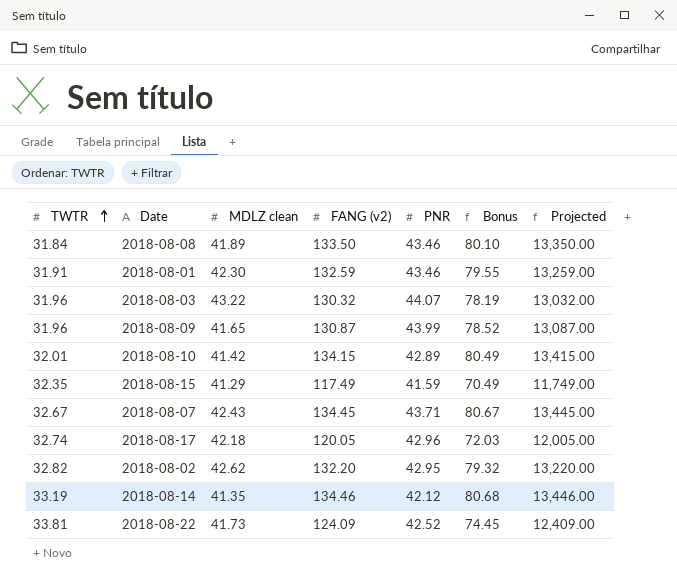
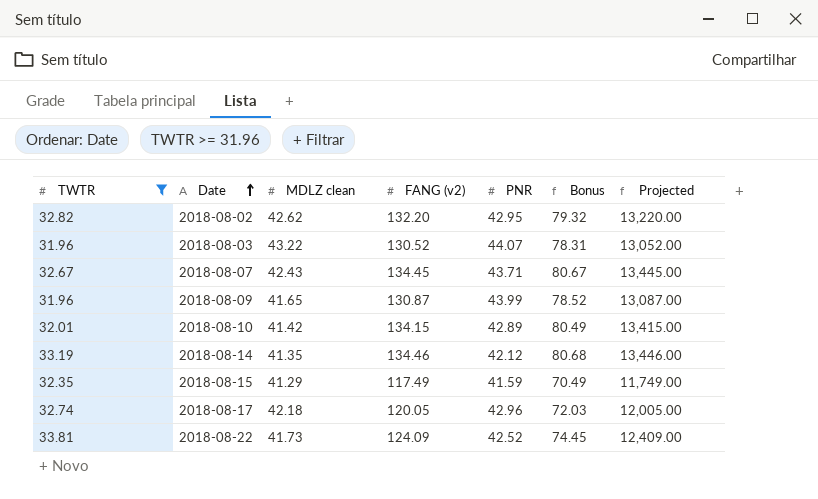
filter: none -> TWTR >= 31.96
row order: TWTR ascending -> Date ascending
2018-08-03 | FANG (v2): 130.32 -> 130.52
2018-08-03 | Bonus: 78.19 -> 78.31
2018-08-03 | Projected: 13,032.00 -> 13,052.00

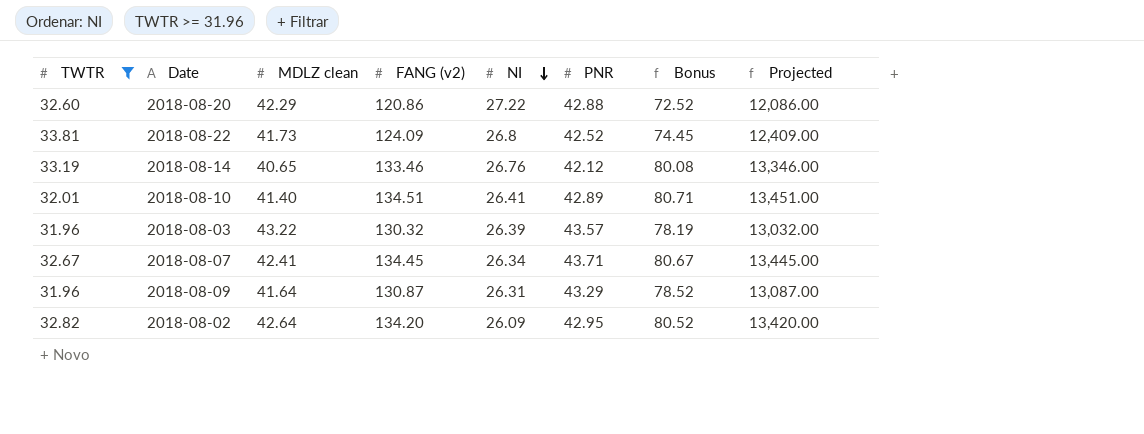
row order: Date ascending -> NI descending
column NI | position: none -> 5
row 2018-08-15: 32.35 | 41.29 | 117.49 | 41.59 | 70.49 | 11,749.00 -> none
row 2018-08-17: 32.74 | 42.18 | 120.05 | 42.96 | 72.03 | 12,005.00 -> none
row 2018-08-20: none -> 32.60 | 42.29 | 120.86 | 27.22 | 42.88 | 72.52 | 12,086.00
2018-08-14 | MDLZ clean: 41.35 -> 40.65
2018-08-14 | FANG (v2): 134.46 -> 133.46
2018-08-14 | Bonus: 80.68 -> 80.08
2018-08-14 | Projected: 13,446.00 -> 13,346.00
2018-08-10 | MDLZ clean: 41.42 -> 41.40
2018-08-10 | FANG (v2): 134.15 -> 134.51
2018-08-10 | Bonus: 80.49 -> 80.71
2018-08-10 | Projected: 13,415.00 -> 13,451.00
2018-08-03 | FANG (v2): 130.52 -> 130.32
2018-08-03 | PNR: 44.07 -> 43.57
2018-08-03 | Bonus: 78.31 -> 78.19
2018-08-03 | Projected: 13,052.00 -> 13,032.00
2018-08-07 | MDLZ clean: 42.43 -> 42.41
2018-08-09 | MDLZ clean: 41.65 -> 41.64
2018-08-09 | PNR: 43.99 -> 43.29
2018-08-02 | MDLZ clean: 42.62 -> 42.64
2018-08-02 | FANG (v2): 132.20 -> 134.20
2018-08-02 | Bonus: 79.32 -> 80.52
2018-08-02 | Projected: 13,220.00 -> 13,420.00

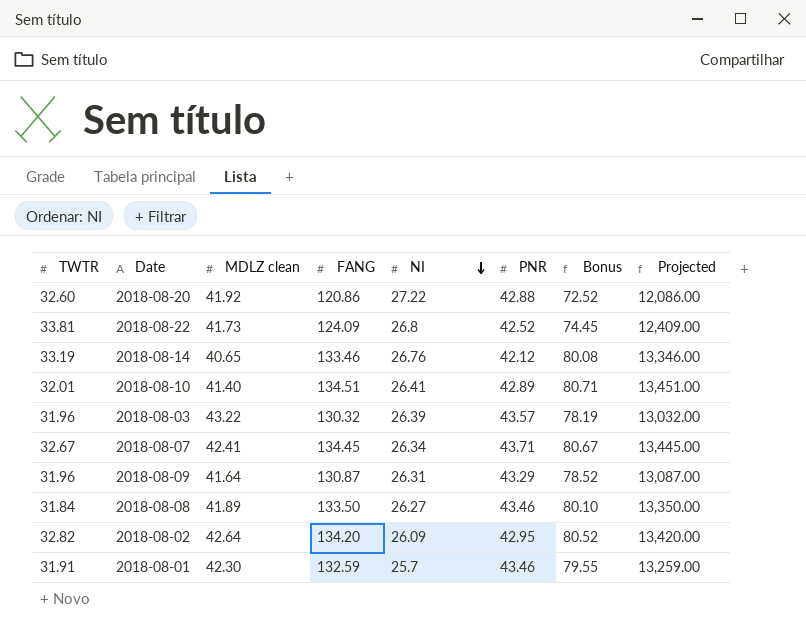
filter: TWTR >= 31.96 -> none
column name: FANG (v2) -> FANG
2018-08-20 | MDLZ clean: 42.29 -> 41.92

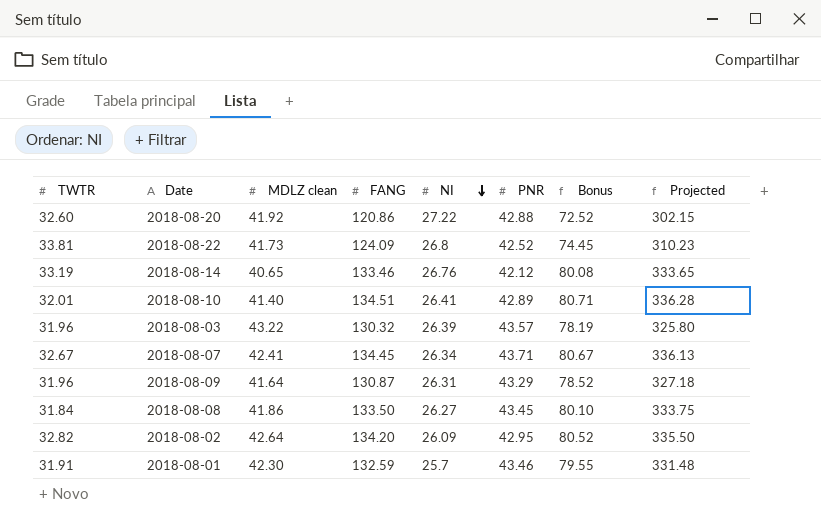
column Projected | formula: [FANG] * 100 -> [FANG] * 2.5
2018-08-08 | MDLZ clean: 41.89 -> 41.86
2018-08-08 | PNR: 43.46 -> 43.45

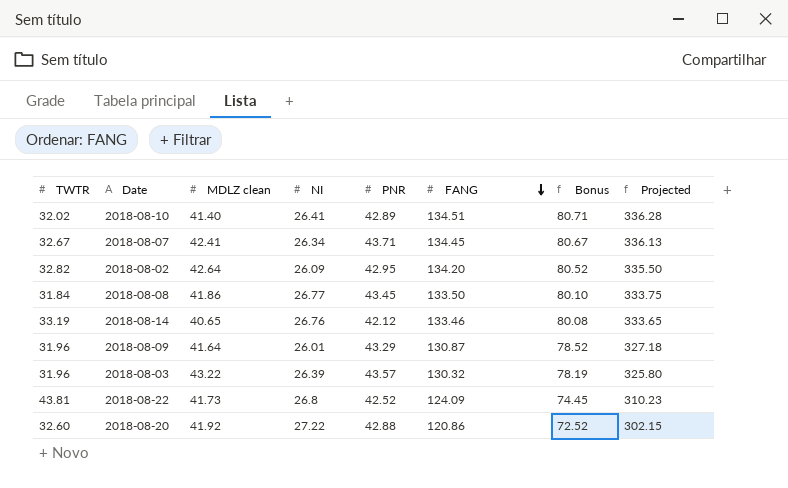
row order: NI descending -> FANG descending
column FANG | position: 4 -> 6
row 2018-08-01: 31.91 | 42.30 | 132.59 | 25.7 | 43.46 | 79.55 | 331.48 -> none
2018-08-10 | TWTR: 32.01 -> 32.02
2018-08-08 | NI: 26.27 -> 26.77
2018-08-09 | NI: 26.31 -> 26.01
2018-08-22 | TWTR: 33.81 -> 43.81

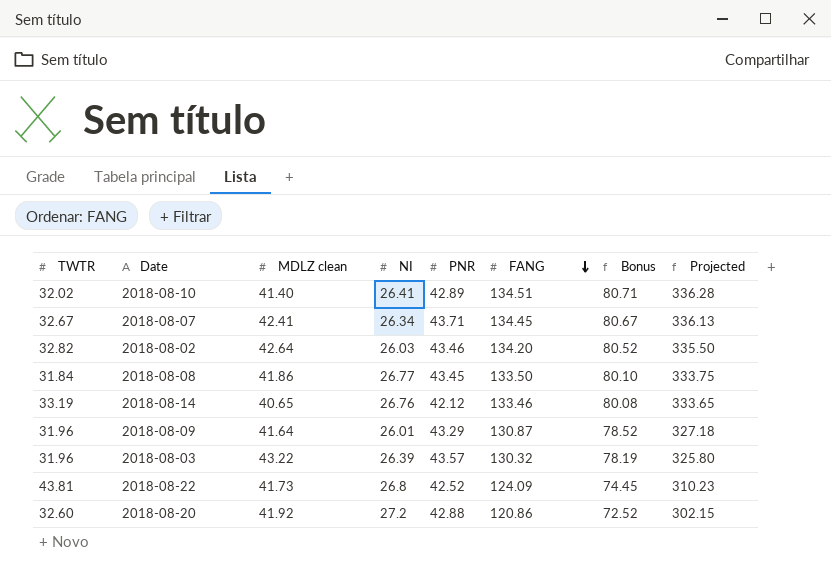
2018-08-02 | NI: 26.09 -> 26.03
2018-08-02 | PNR: 42.95 -> 43.46
2018-08-20 | NI: 27.22 -> 27.2

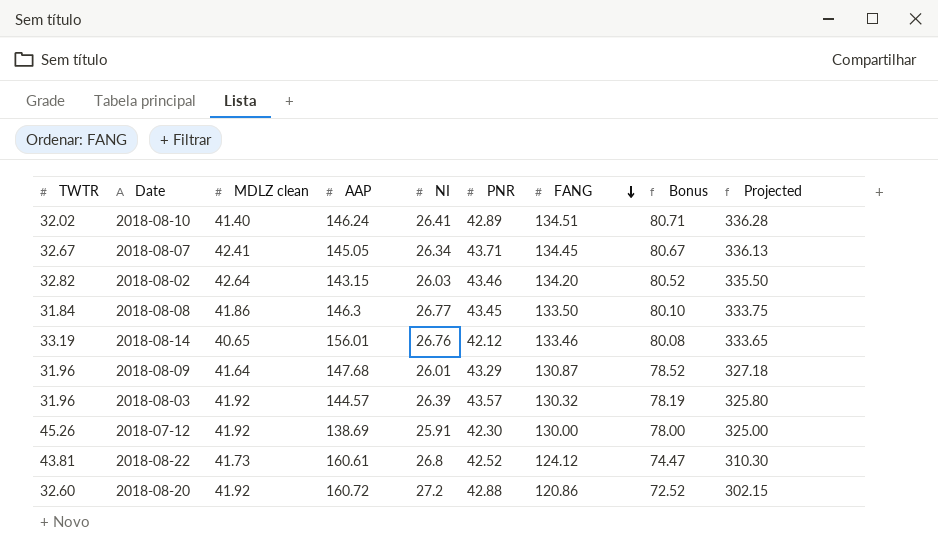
column AAP | position: none -> 4
2018-08-03 | MDLZ clean: 43.22 -> 41.92
row 2018-07-12: none -> 45.26 | 41.92 | 138.69 | 25.91 | 42.30 | 130.00 | 78.00 | 325.00
2018-08-22 | FANG: 124.09 -> 124.12
2018-08-22 | Bonus: 74.45 -> 74.47
2018-08-22 | Projected: 310.23 -> 310.30

